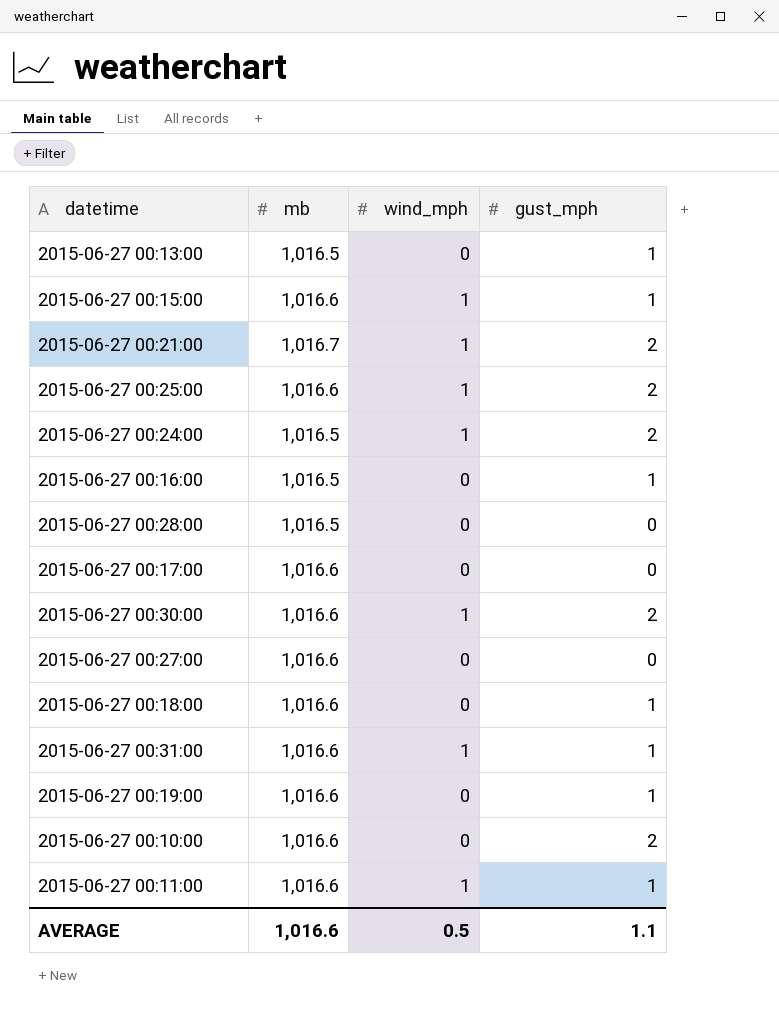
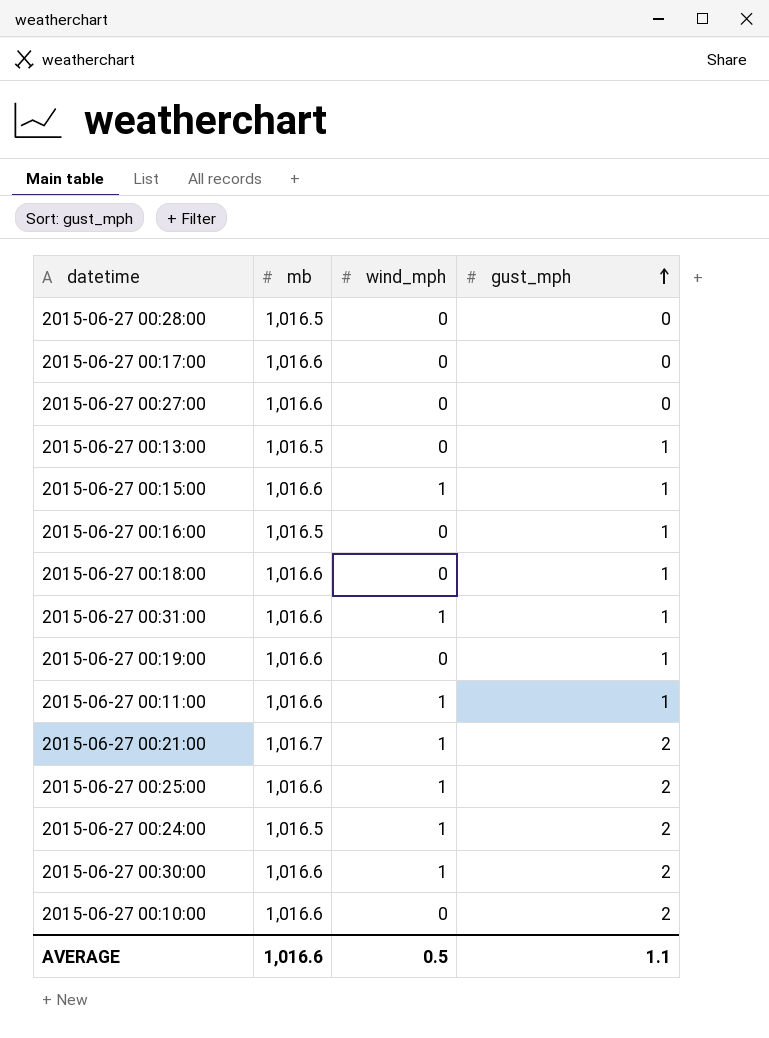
row order: none -> gust_mph ascending

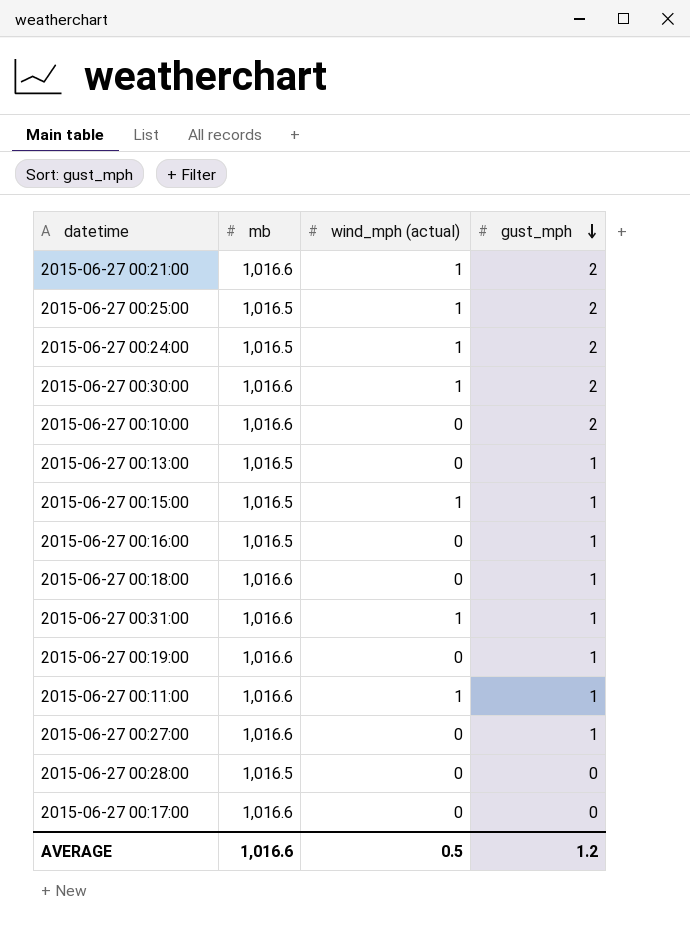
row order: gust_mph ascending -> gust_mph descending
column name: wind_mph -> wind_mph (actual)
2015-06-27 00:21:00 | mb: 1,016.7 -> 1,016.6
2015-06-27 00:25:00 | mb: 1,016.6 -> 1,016.5
2015-06-27 00:15:00 | mb: 1,016.6 -> 1,016.5
2015-06-27 00:27:00 | gust_mph: 0 -> 1
AVERAGE | gust_mph: 1.1 -> 1.2

